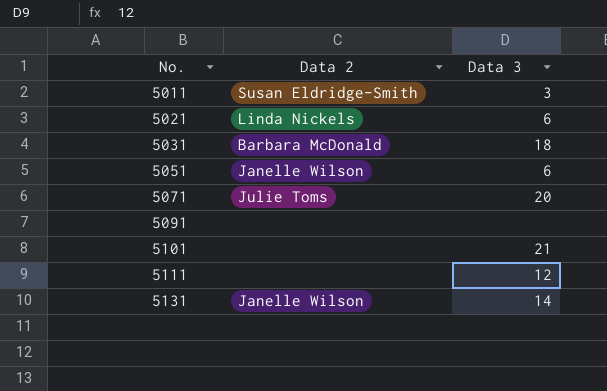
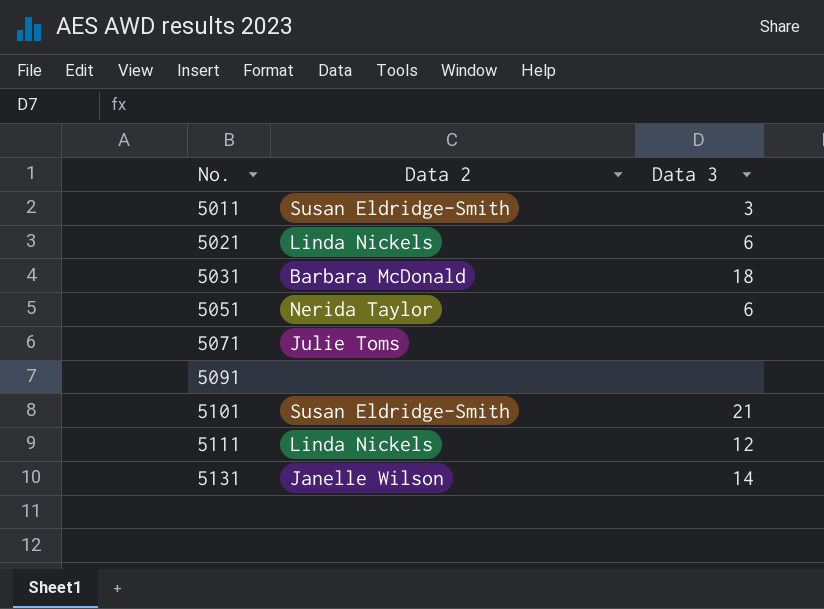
5051 | Data 2: Janelle Wilson -> Nerida Taylor
5071 | Data 3: 20 -> none
5101 | Data 2: none -> Susan Eldridge-Smith
5111 | Data 2: none -> Linda Nickels

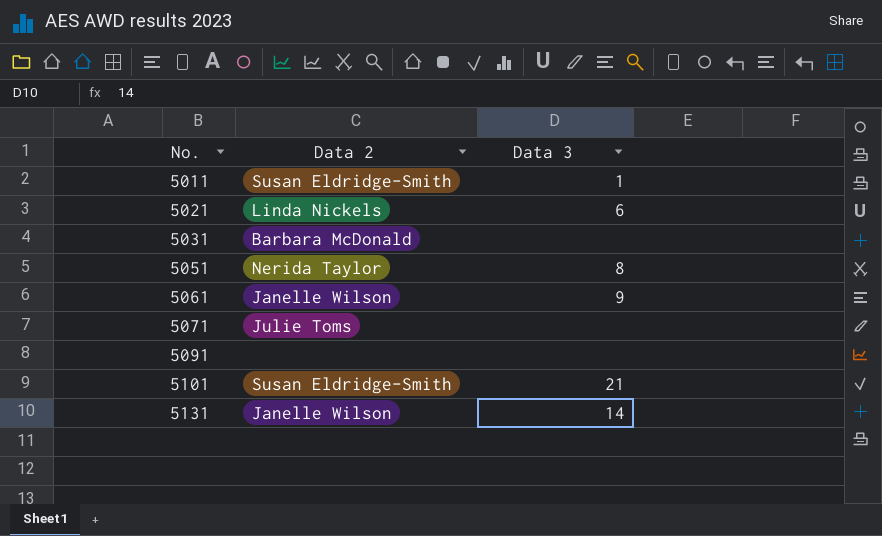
row 5111: Linda Nickels | 12 -> none
5011 | Data 3: 3 -> 1
5031 | Data 3: 18 -> none
5051 | Data 3: 6 -> 8
row 5061: none -> Janelle Wilson | 9

